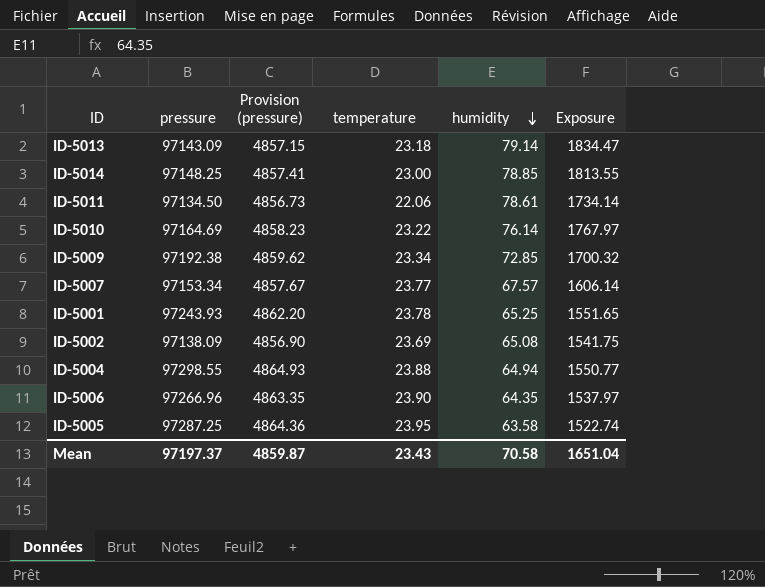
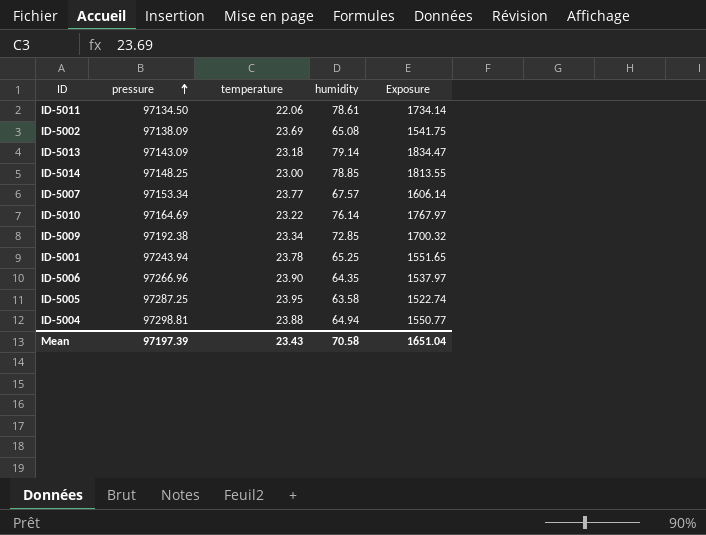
row order: humidity descending -> pressure ascending
column Provision (pressure) | formula: [pressure] * 0.05 -> none
ID-5001 | pressure: 97243.93 -> 97243.94
ID-5004 | pressure: 97298.55 -> 97298.81
Mean | pressure: 97197.37 -> 97197.39

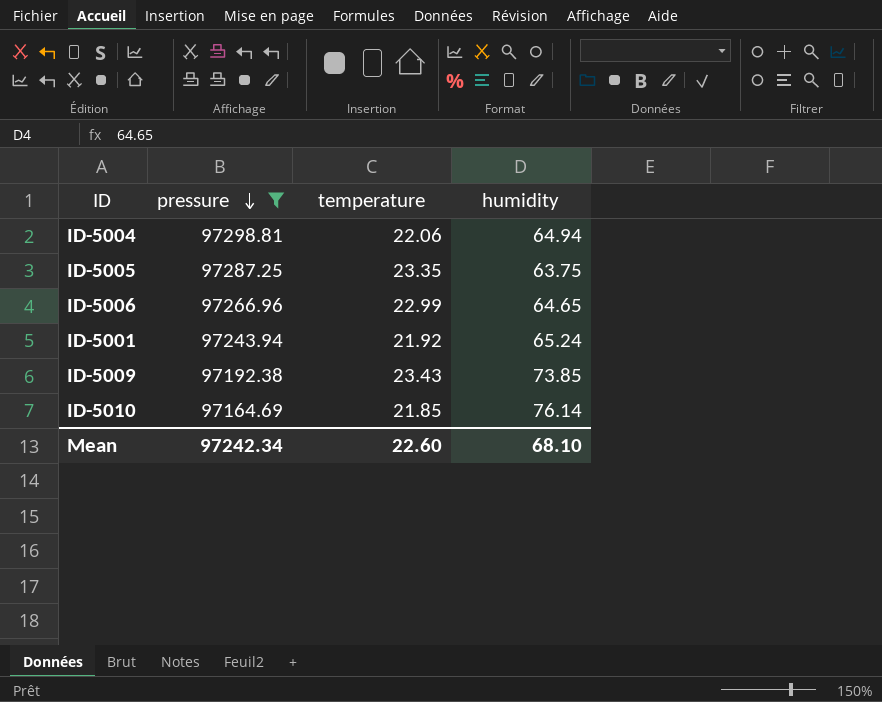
filter: none -> pressure >= 97164.69
row order: pressure ascending -> pressure descending
column Exposure | formula: [temperature] * [humidity] -> none
ID-5004 | temperature: 23.88 -> 22.06
ID-5005 | temperature: 23.95 -> 23.35
ID-5005 | humidity: 63.58 -> 63.75
ID-5006 | temperature: 23.90 -> 22.99
ID-5006 | humidity: 64.35 -> 64.65
ID-5001 | temperature: 23.78 -> 21.92
ID-5001 | humidity: 65.25 -> 65.24
ID-5009 | temperature: 23.34 -> 23.43
ID-5009 | humidity: 72.85 -> 73.85
ID-5010 | temperature: 23.22 -> 21.85
Mean | pressure: 97197.39 -> 97242.34
Mean | temperature: 23.43 -> 22.60
Mean | humidity: 70.58 -> 68.10

